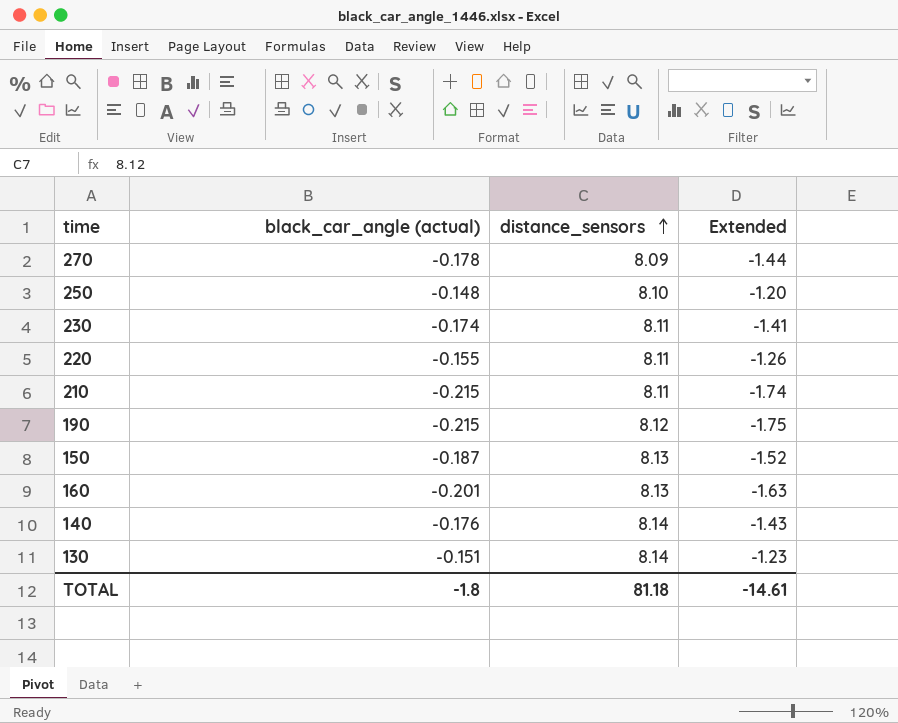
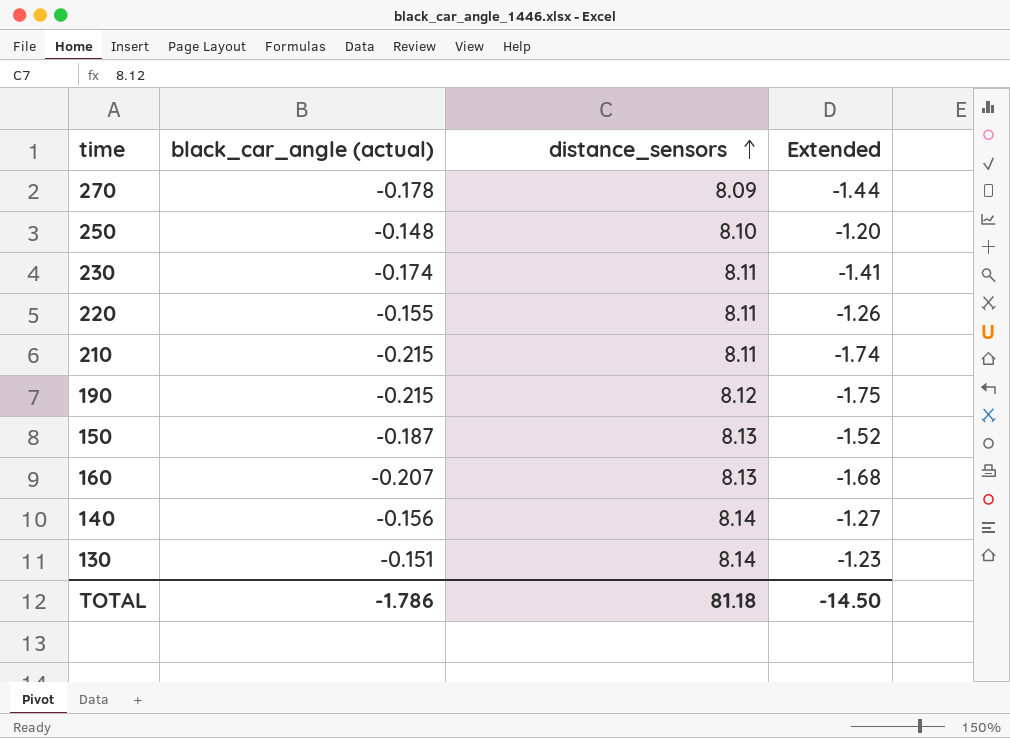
160 | black_car_angle (actual): -0.201 -> -0.207
160 | Extended: -1.63 -> -1.68
140 | black_car_angle (actual): -0.176 -> -0.156
140 | Extended: -1.43 -> -1.27
TOTAL | black_car_angle (actual): -1.8 -> -1.786
TOTAL | Extended: -14.61 -> -14.50

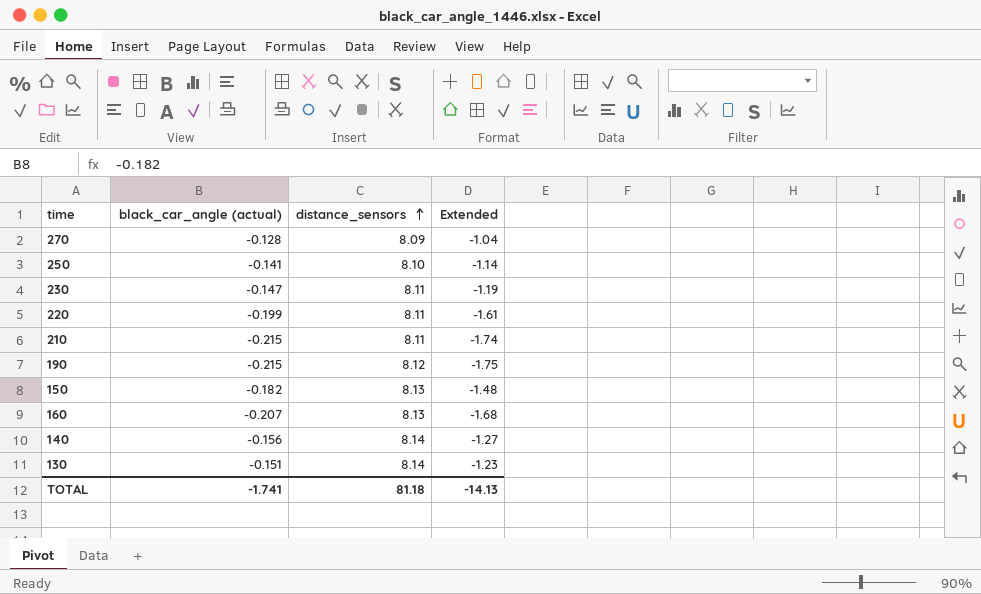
270 | black_car_angle (actual): -0.178 -> -0.128
270 | Extended: -1.44 -> -1.04
250 | black_car_angle (actual): -0.148 -> -0.141
250 | Extended: -1.20 -> -1.14
230 | black_car_angle (actual): -0.174 -> -0.147
230 | Extended: -1.41 -> -1.19
220 | black_car_angle (actual): -0.155 -> -0.199
220 | Extended: -1.26 -> -1.61
150 | black_car_angle (actual): -0.187 -> -0.182
150 | Extended: -1.52 -> -1.48
TOTAL | black_car_angle (actual): -1.786 -> -1.741
TOTAL | Extended: -14.50 -> -14.13

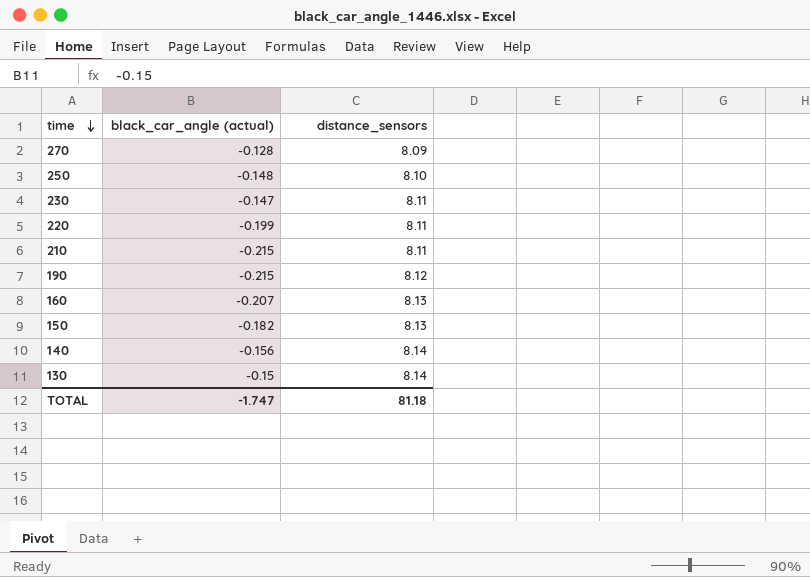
row order: distance_sensors ascending -> time descending
column Extended | formula: [black_car_angle (actual)] * [distance_sensors] -> none
250 | black_car_angle (actual): -0.141 -> -0.148
130 | black_car_angle (actual): -0.151 -> -0.15
TOTAL | black_car_angle (actual): -1.741 -> -1.747

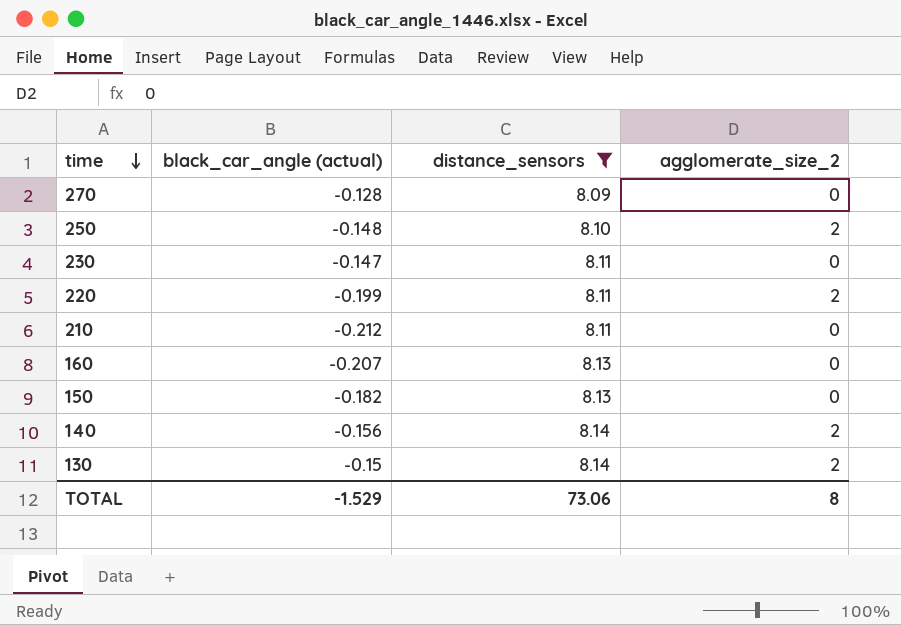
filter: none -> distance_sensors != 8.12
column agglomerate_size_2 | position: none -> 4
210 | black_car_angle (actual): -0.215 -> -0.212
TOTAL | black_car_angle (actual): -1.747 -> -1.529
TOTAL | distance_sensors: 81.18 -> 73.06

